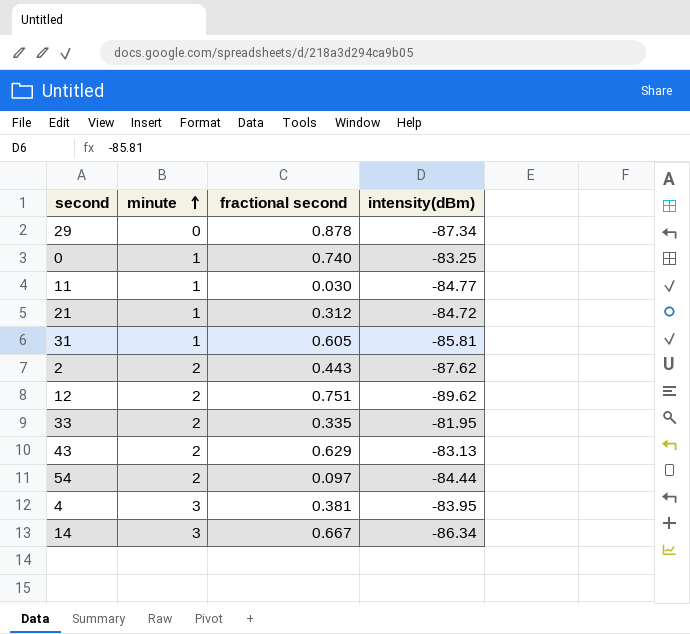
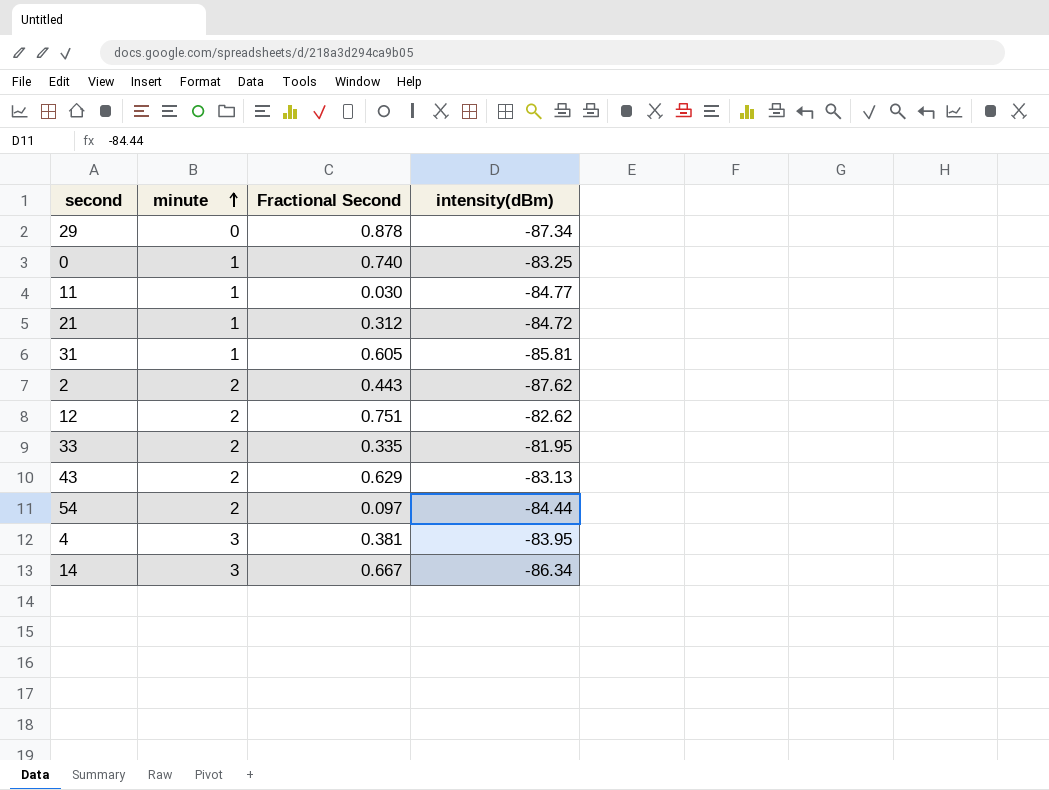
column name: fractional second -> Fractional Second
12 | intensity(dBm): -89.62 -> -82.62

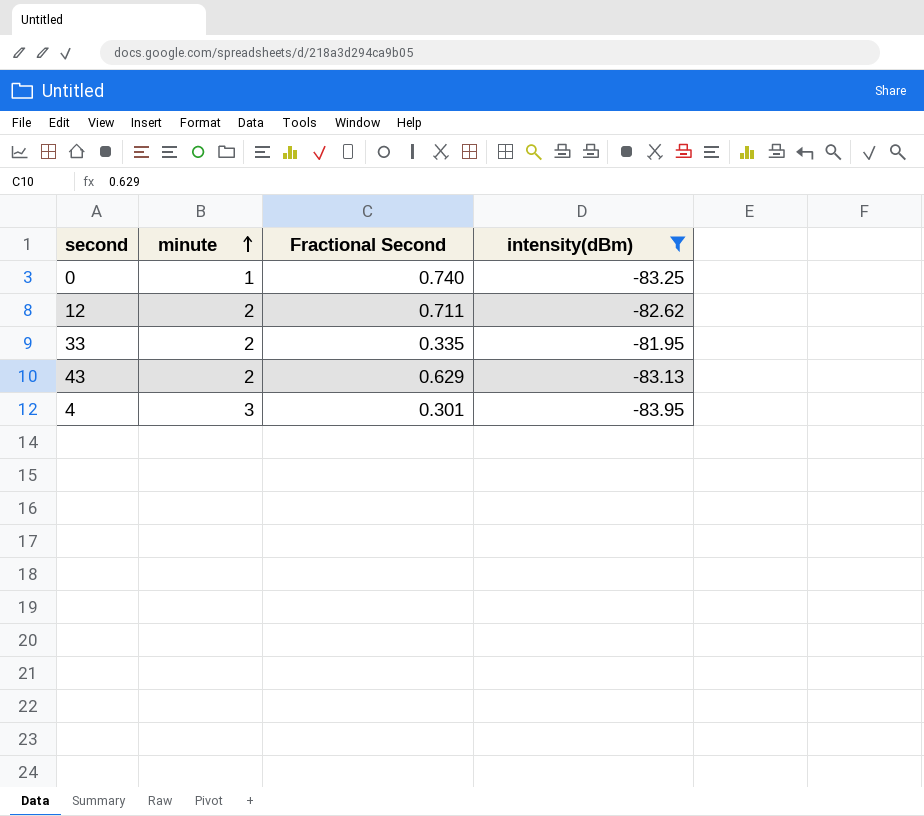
filter: none -> intensity(dBm) >= -83.95
12 | Fractional Second: 0.751 -> 0.711
4 | Fractional Second: 0.381 -> 0.301

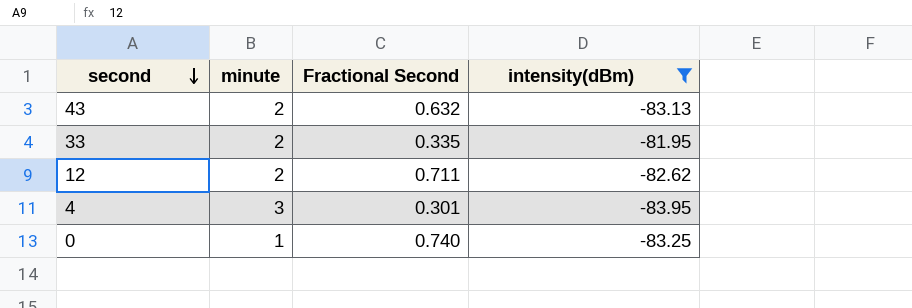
row order: minute ascending -> second descending
43 | Fractional Second: 0.629 -> 0.632

